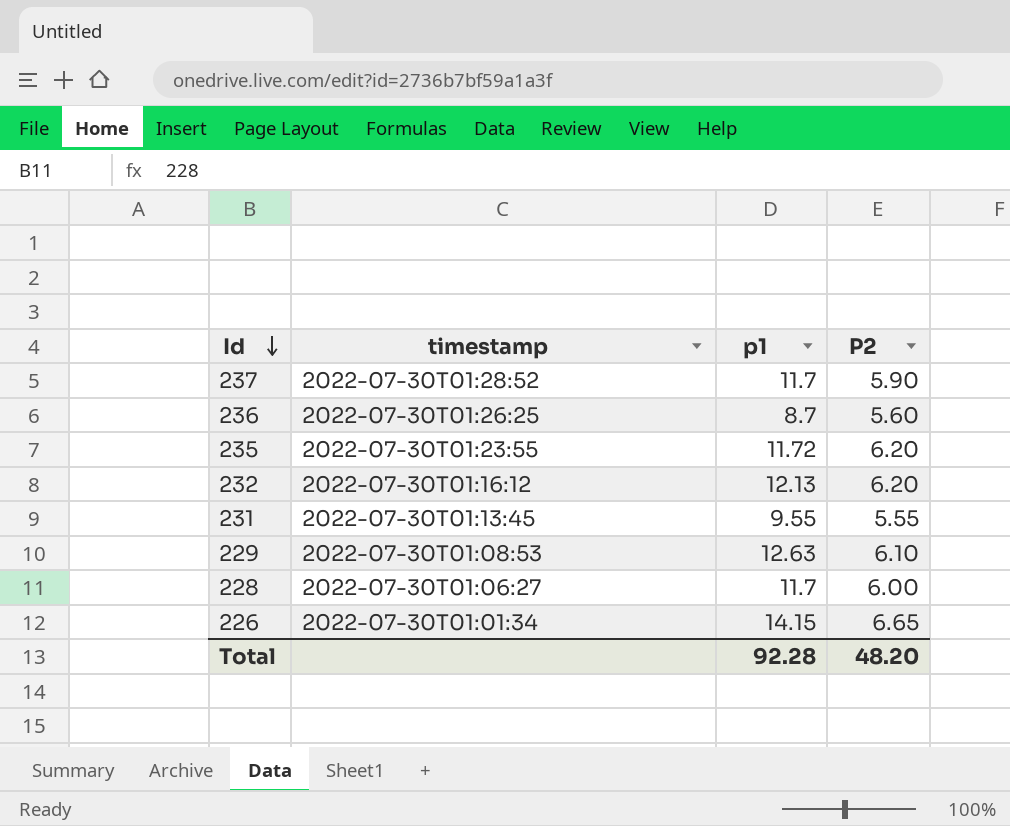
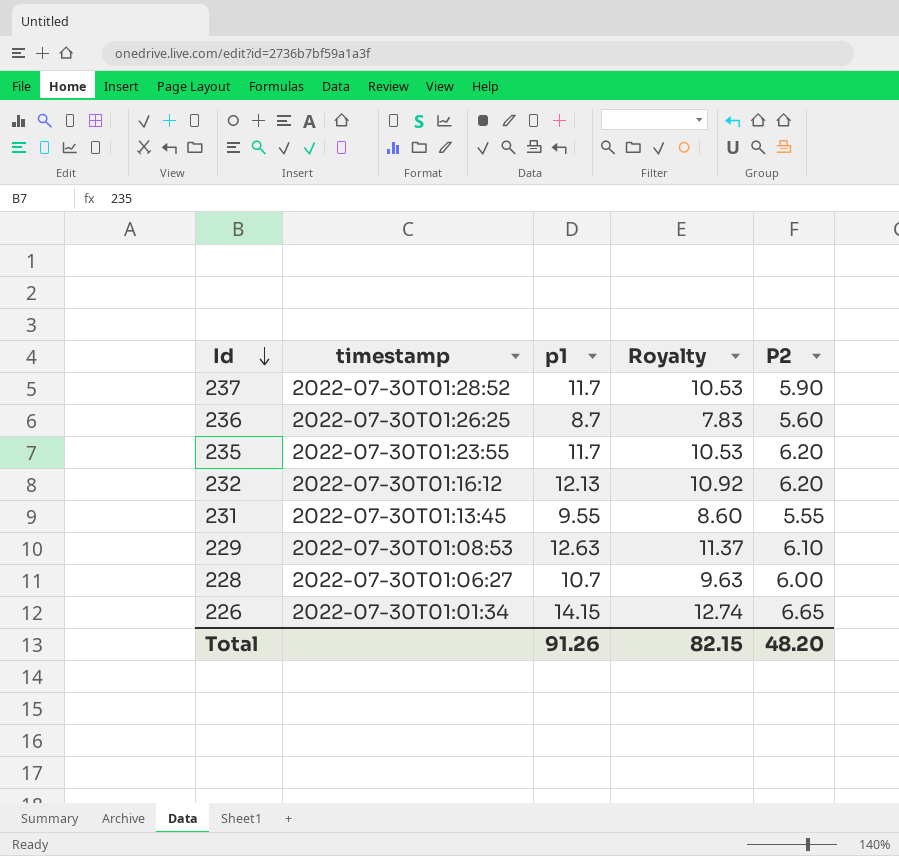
column Royalty | formula: none -> [p1] * 0.9
235 | p1: 11.72 -> 11.7
228 | p1: 11.7 -> 10.7
Total | p1: 92.28 -> 91.26

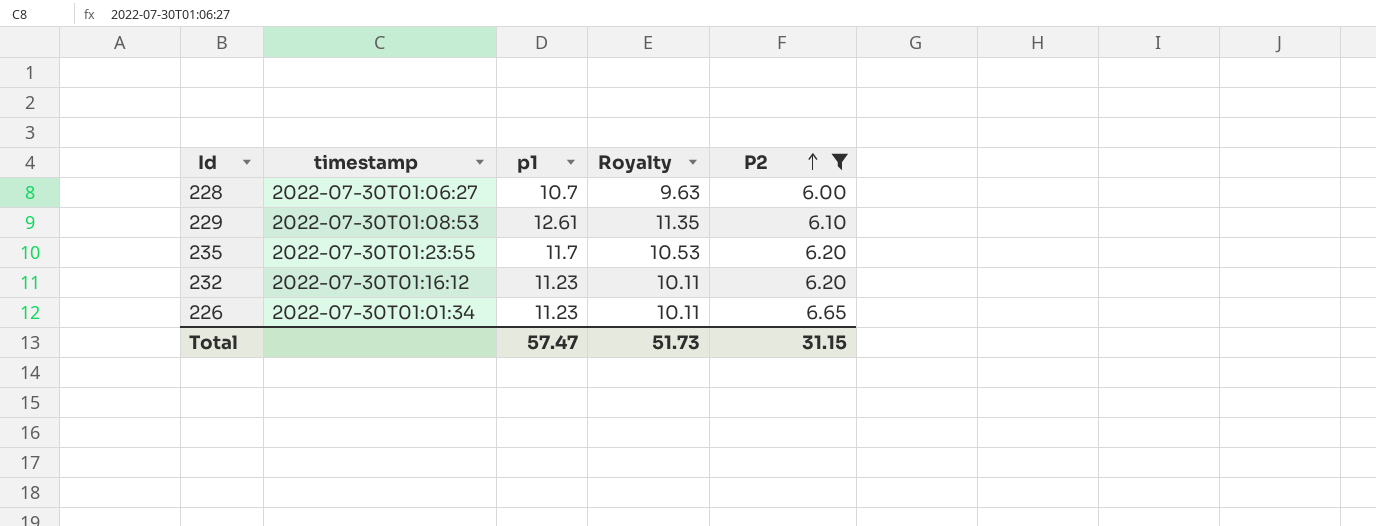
filter: none -> P2 >= 6.00
row order: Id descending -> P2 ascending
229 | p1: 12.63 -> 12.61
229 | Royalty: 11.37 -> 11.35
232 | p1: 12.13 -> 11.23
232 | Royalty: 10.92 -> 10.11
226 | p1: 14.15 -> 11.23
226 | Royalty: 12.74 -> 10.11
Total | p1: 91.26 -> 57.47
Total | Royalty: 82.15 -> 51.73
Total | P2: 48.20 -> 31.15

